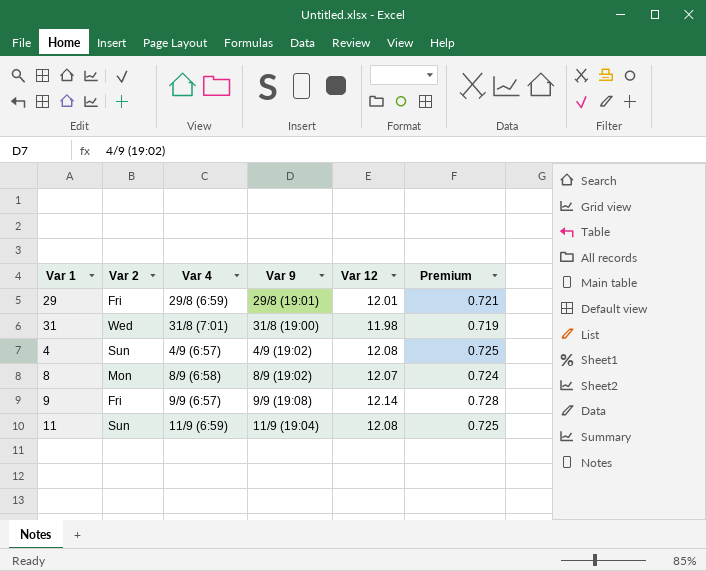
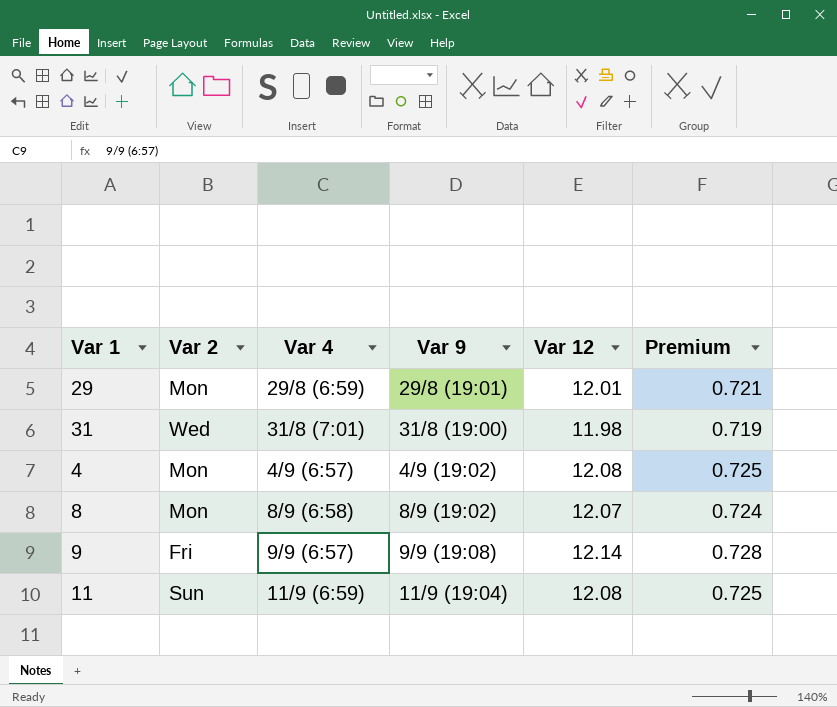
29 | Var 2: Fri -> Mon
4 | Var 2: Sun -> Mon

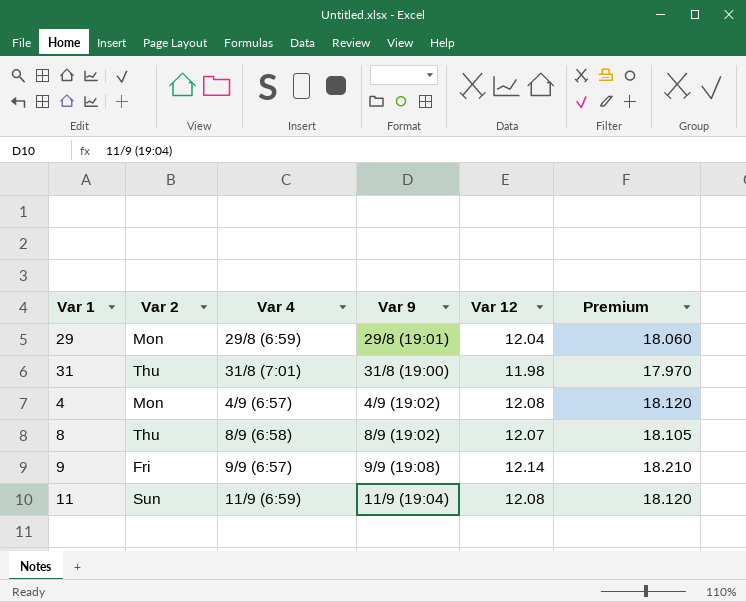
column Premium | formula: [Var 12] * 0.06 -> [Var 12] * 1.5
29 | Var 12: 12.01 -> 12.04
31 | Var 2: Wed -> Thu
8 | Var 2: Mon -> Thu

